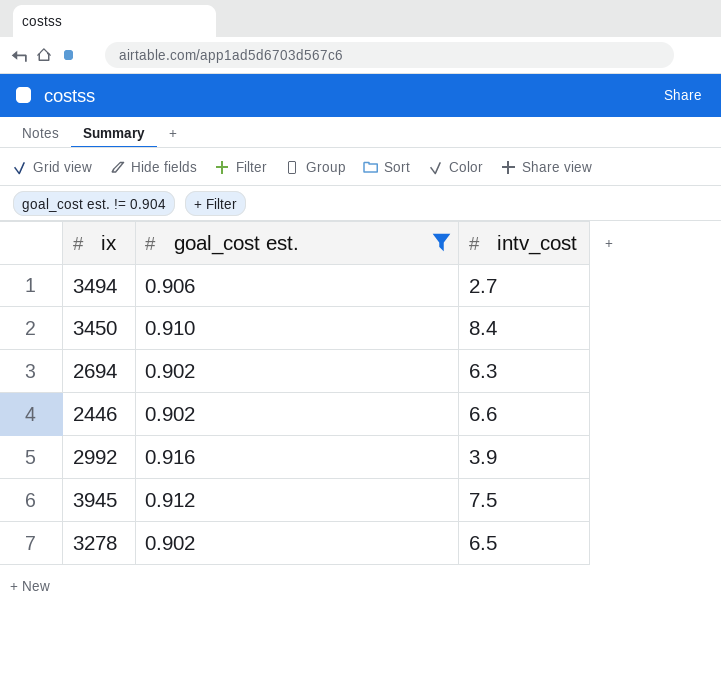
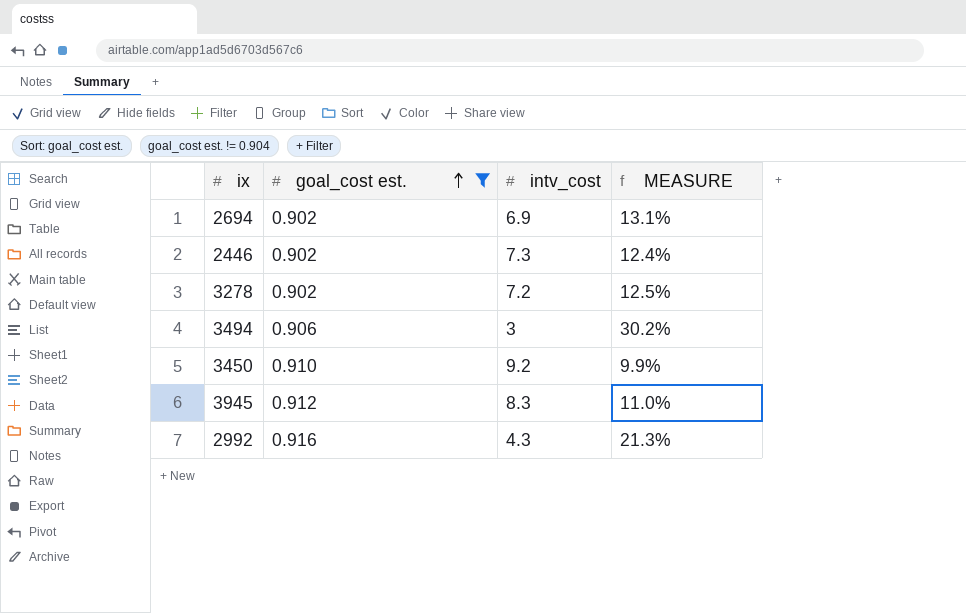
row order: none -> goal_cost est. ascending
column MEASURE | formula: none -> [goal_cost est.] / [intv_cost]
2694 | intv_cost: 6.3 -> 6.9
2446 | intv_cost: 6.6 -> 7.3
3278 | intv_cost: 6.5 -> 7.2
3494 | intv_cost: 2.7 -> 3
3450 | intv_cost: 8.4 -> 9.2
3945 | intv_cost: 7.5 -> 8.3
2992 | intv_cost: 3.9 -> 4.3

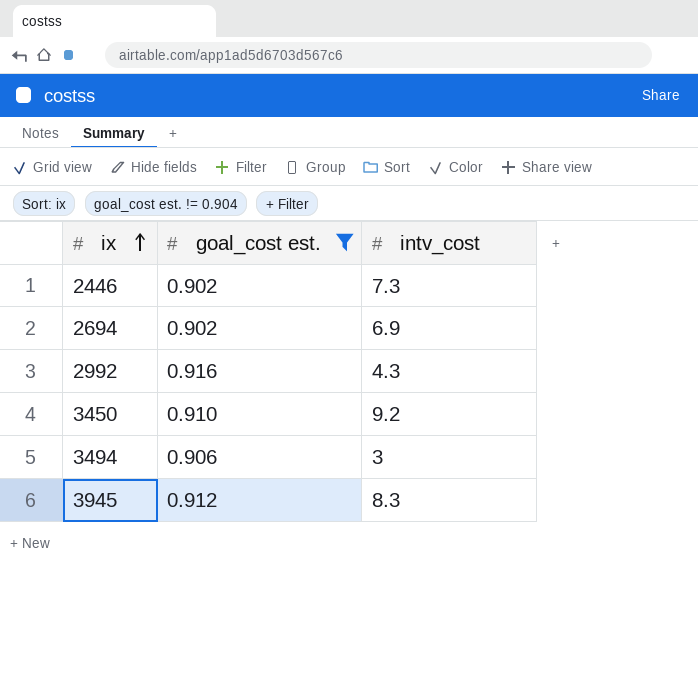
row order: goal_cost est. ascending -> ix ascending
column MEASURE | formula: [goal_cost est.] / [intv_cost] -> none
row 3278: 0.902 | 7.2 | 12.5% -> none

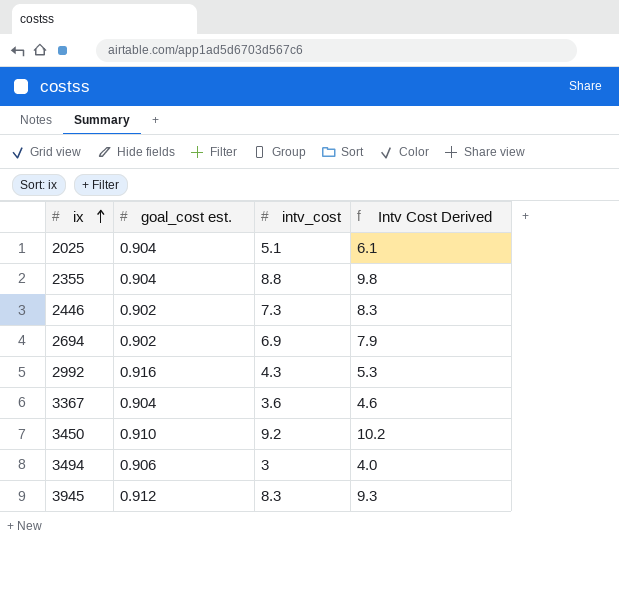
filter: goal_cost est. != 0.904 -> none
column Intv Cost Derived | formula: none -> [intv_cost] + 1

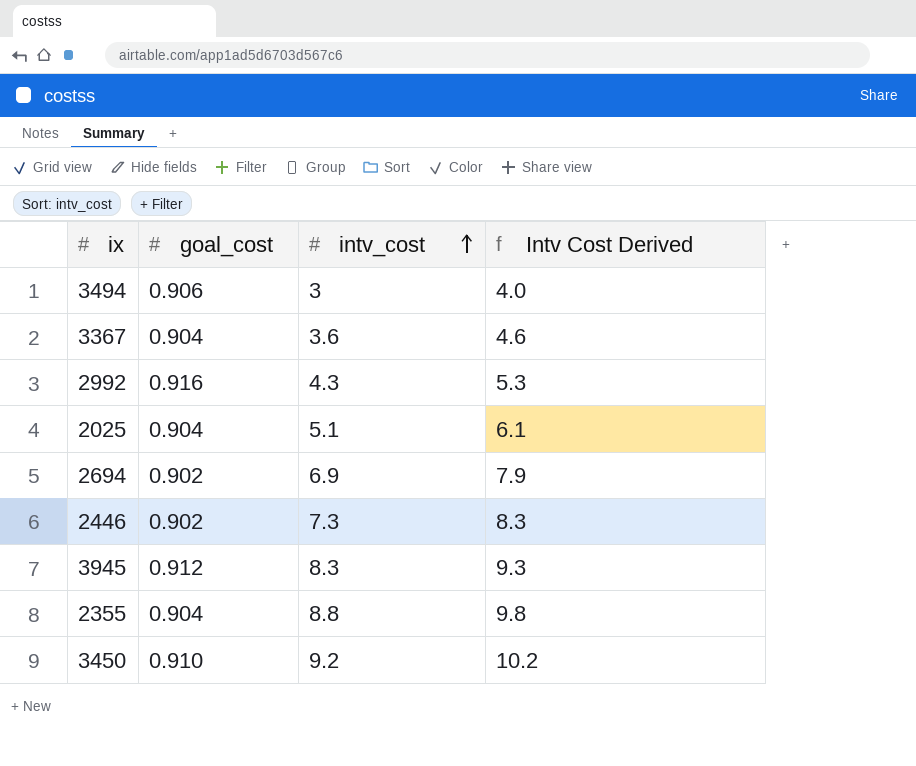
row order: ix ascending -> intv_cost ascending
column name: goal_cost est. -> goal_cost

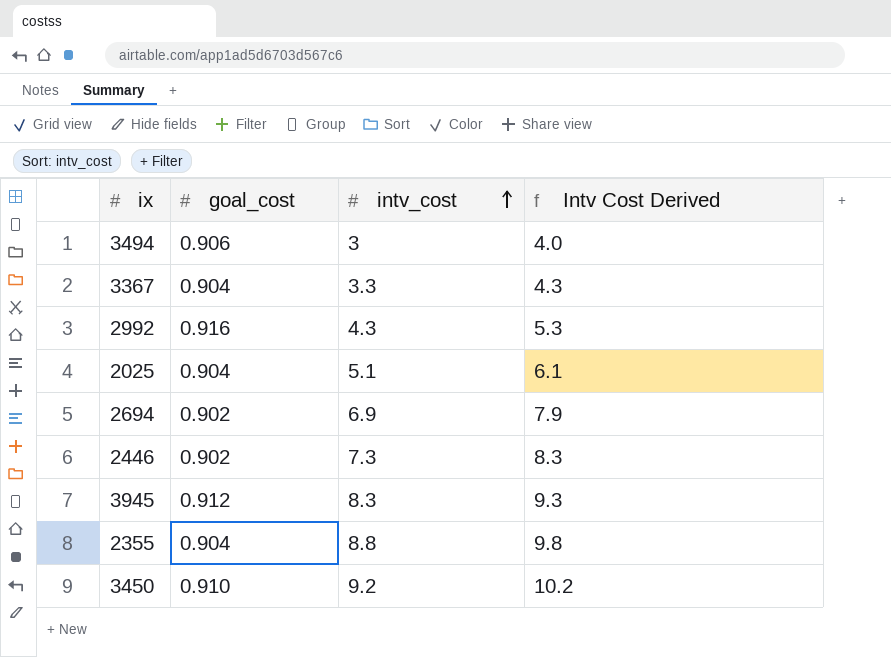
3367 | intv_cost: 3.6 -> 3.3
3367 | Intv Cost Derived: 4.6 -> 4.3

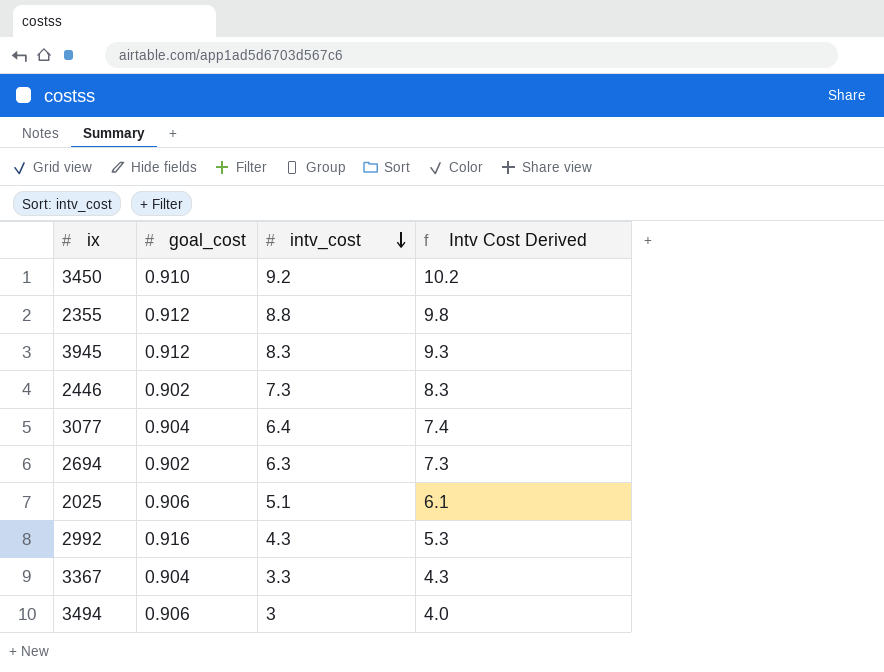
row order: intv_cost ascending -> intv_cost descending
2355 | goal_cost: 0.904 -> 0.912
row 3077: none -> 0.904 | 6.4 | 7.4
2694 | intv_cost: 6.9 -> 6.3
2694 | Intv Cost Derived: 7.9 -> 7.3
2025 | goal_cost: 0.904 -> 0.906

